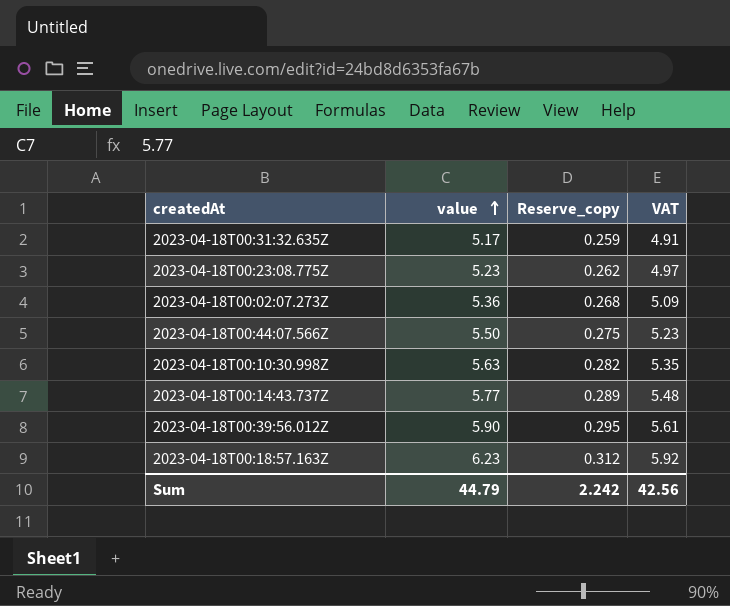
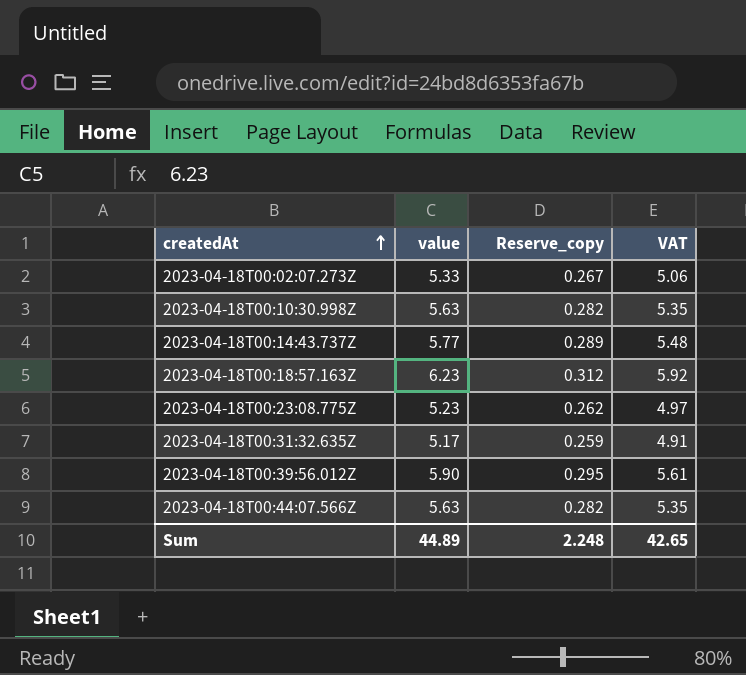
row order: value ascending -> createdAt ascending
2023-04-18T00:02:07.273Z | value: 5.36 -> 5.33
2023-04-18T00:02:07.273Z | Reserve_copy: 0.268 -> 0.267
2023-04-18T00:02:07.273Z | VAT: 5.09 -> 5.06
2023-04-18T00:44:07.566Z | value: 5.50 -> 5.63
2023-04-18T00:44:07.566Z | Reserve_copy: 0.275 -> 0.282
2023-04-18T00:44:07.566Z | VAT: 5.23 -> 5.35
Sum | value: 44.79 -> 44.89
Sum | Reserve_copy: 2.242 -> 2.248
Sum | VAT: 42.56 -> 42.65

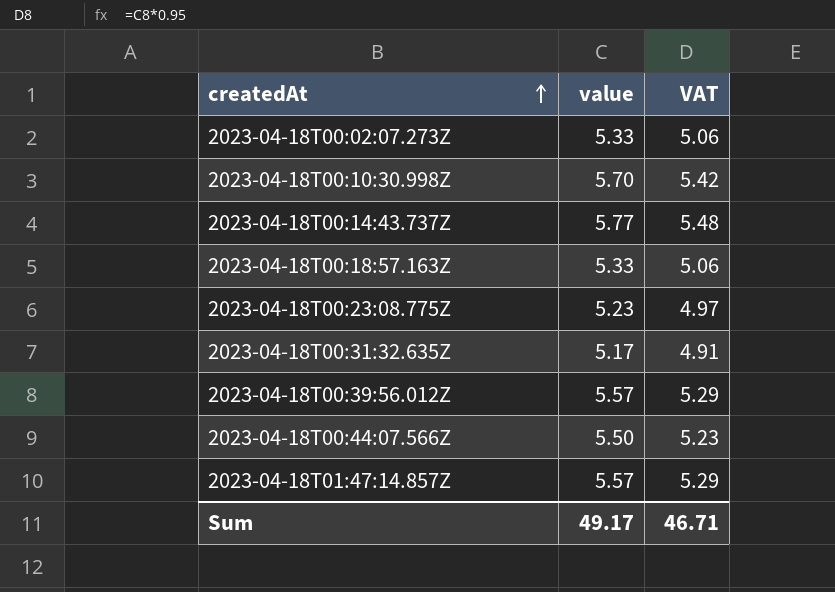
column Reserve_copy | formula: [value] * 0.05 -> none
2023-04-18T00:10:30.998Z | value: 5.63 -> 5.70
2023-04-18T00:10:30.998Z | VAT: 5.35 -> 5.42
2023-04-18T00:18:57.163Z | value: 6.23 -> 5.33
2023-04-18T00:18:57.163Z | VAT: 5.92 -> 5.06
2023-04-18T00:39:56.012Z | value: 5.90 -> 5.57
2023-04-18T00:39:56.012Z | VAT: 5.61 -> 5.29
2023-04-18T00:44:07.566Z | value: 5.63 -> 5.50
2023-04-18T00:44:07.566Z | VAT: 5.35 -> 5.23
row 2023-04-18T01:47:14.857Z: none -> 5.57 | 5.29
Sum | value: 44.89 -> 49.17
Sum | VAT: 42.65 -> 46.71

